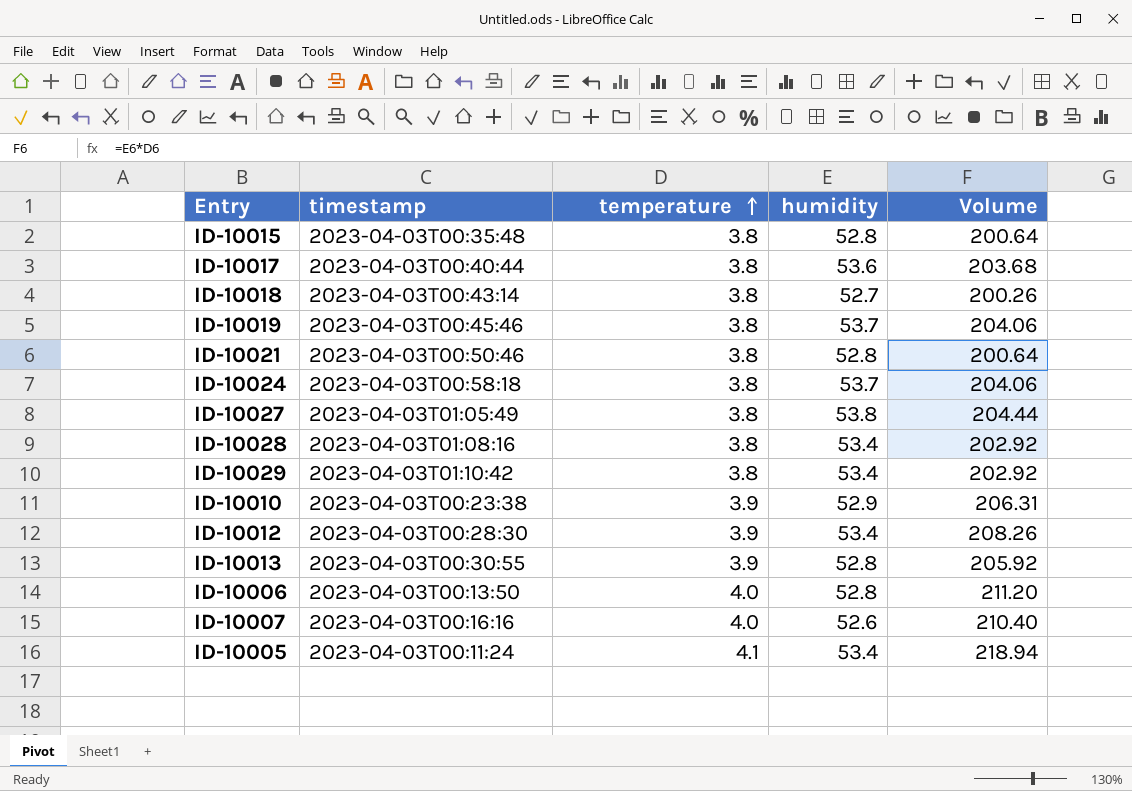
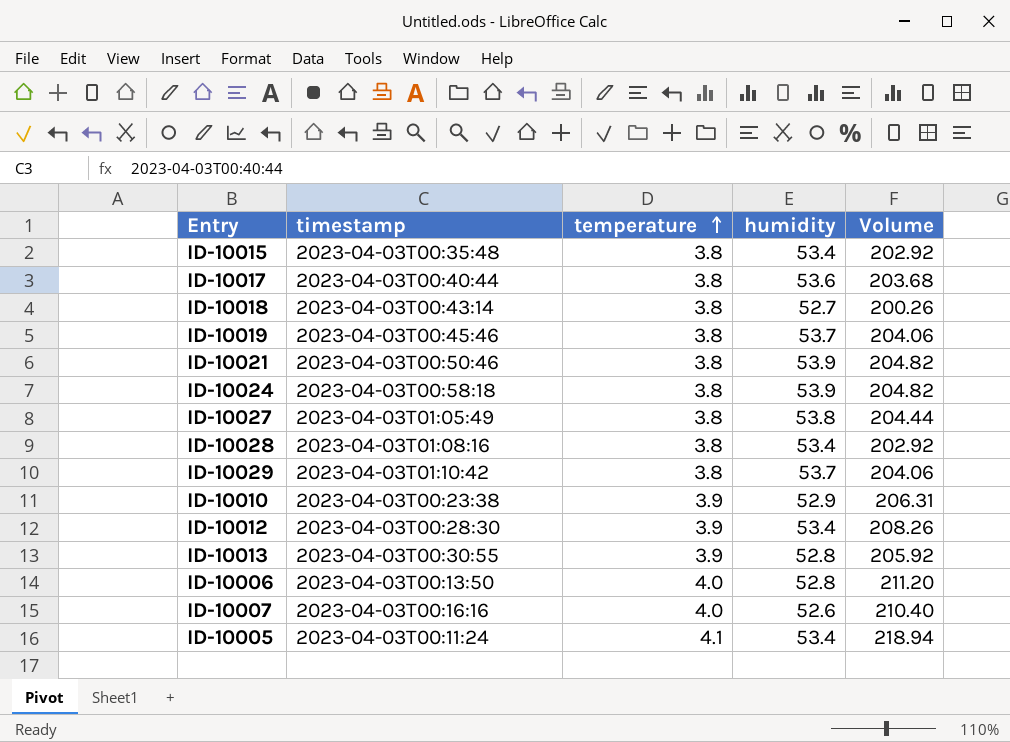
ID-10015 | humidity: 52.8 -> 53.4
ID-10015 | Volume: 200.64 -> 202.92
ID-10021 | humidity: 52.8 -> 53.9
ID-10021 | Volume: 200.64 -> 204.82
ID-10024 | humidity: 53.7 -> 53.9
ID-10024 | Volume: 204.06 -> 204.82
ID-10029 | humidity: 53.4 -> 53.7
ID-10029 | Volume: 202.92 -> 204.06

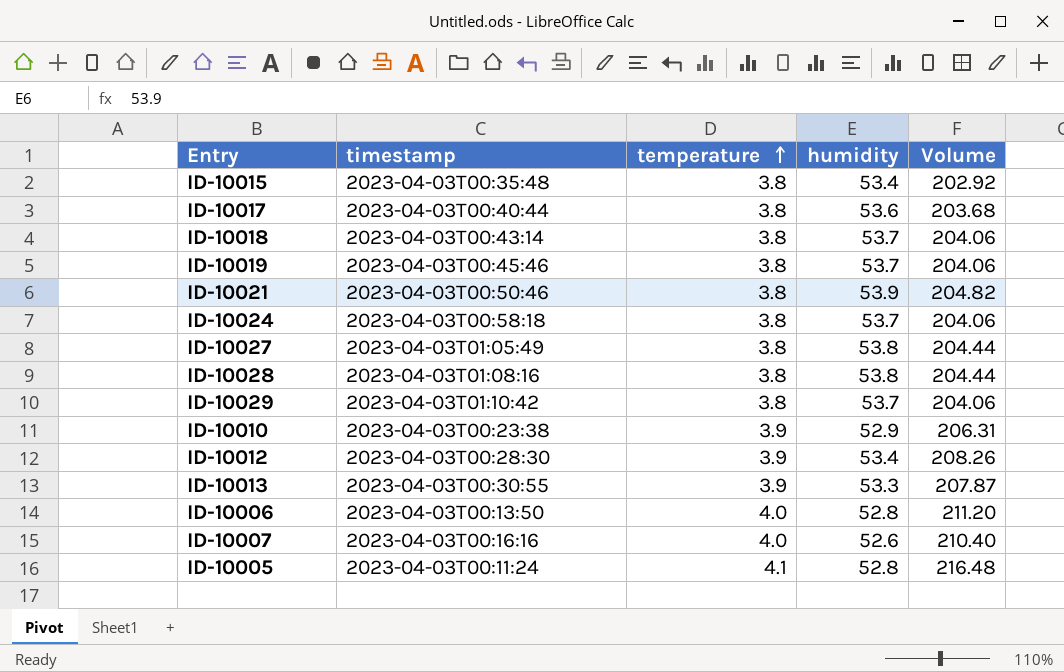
ID-10018 | humidity: 52.7 -> 53.7
ID-10018 | Volume: 200.26 -> 204.06
ID-10024 | humidity: 53.9 -> 53.7
ID-10024 | Volume: 204.82 -> 204.06
ID-10028 | humidity: 53.4 -> 53.8
ID-10028 | Volume: 202.92 -> 204.44
ID-10013 | humidity: 52.8 -> 53.3
ID-10013 | Volume: 205.92 -> 207.87
ID-10005 | humidity: 53.4 -> 52.8
ID-10005 | Volume: 218.94 -> 216.48

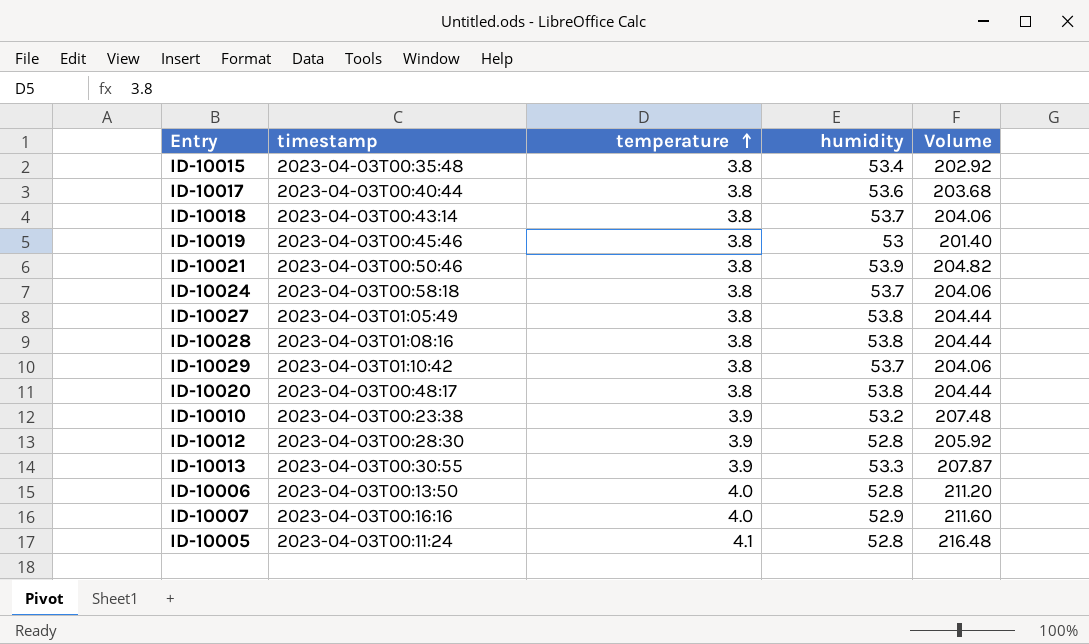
ID-10019 | humidity: 53.7 -> 53
ID-10019 | Volume: 204.06 -> 201.40
row ID-10020: none -> 2023-04-03T00:48:17 | 3.8 | 53.8 | 204.44
ID-10010 | humidity: 52.9 -> 53.2
ID-10010 | Volume: 206.31 -> 207.48
ID-10012 | humidity: 53.4 -> 52.8
ID-10012 | Volume: 208.26 -> 205.92
ID-10007 | humidity: 52.6 -> 52.9
ID-10007 | Volume: 210.40 -> 211.60

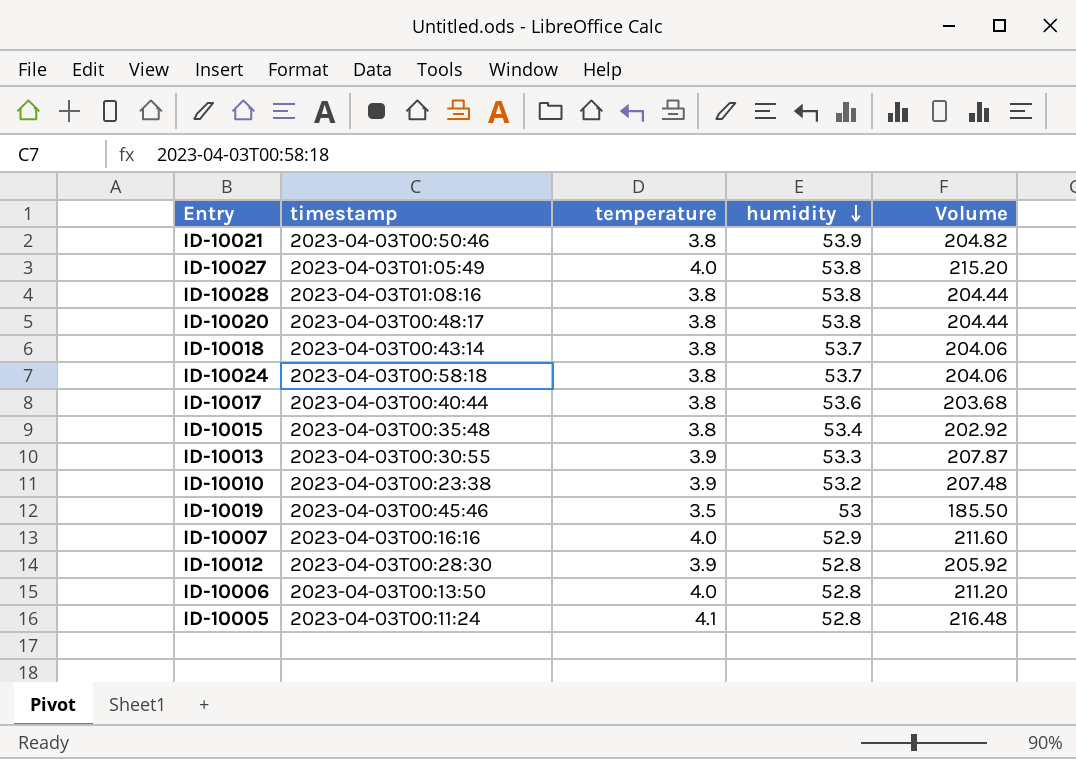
row order: temperature ascending -> humidity descending
row ID-10029: 2023-04-03T01:10:42 | 3.8 | 53.7 | 204.06 -> none
ID-10027 | temperature: 3.8 -> 4.0
ID-10027 | Volume: 204.44 -> 215.20
ID-10019 | temperature: 3.8 -> 3.5
ID-10019 | Volume: 201.40 -> 185.50

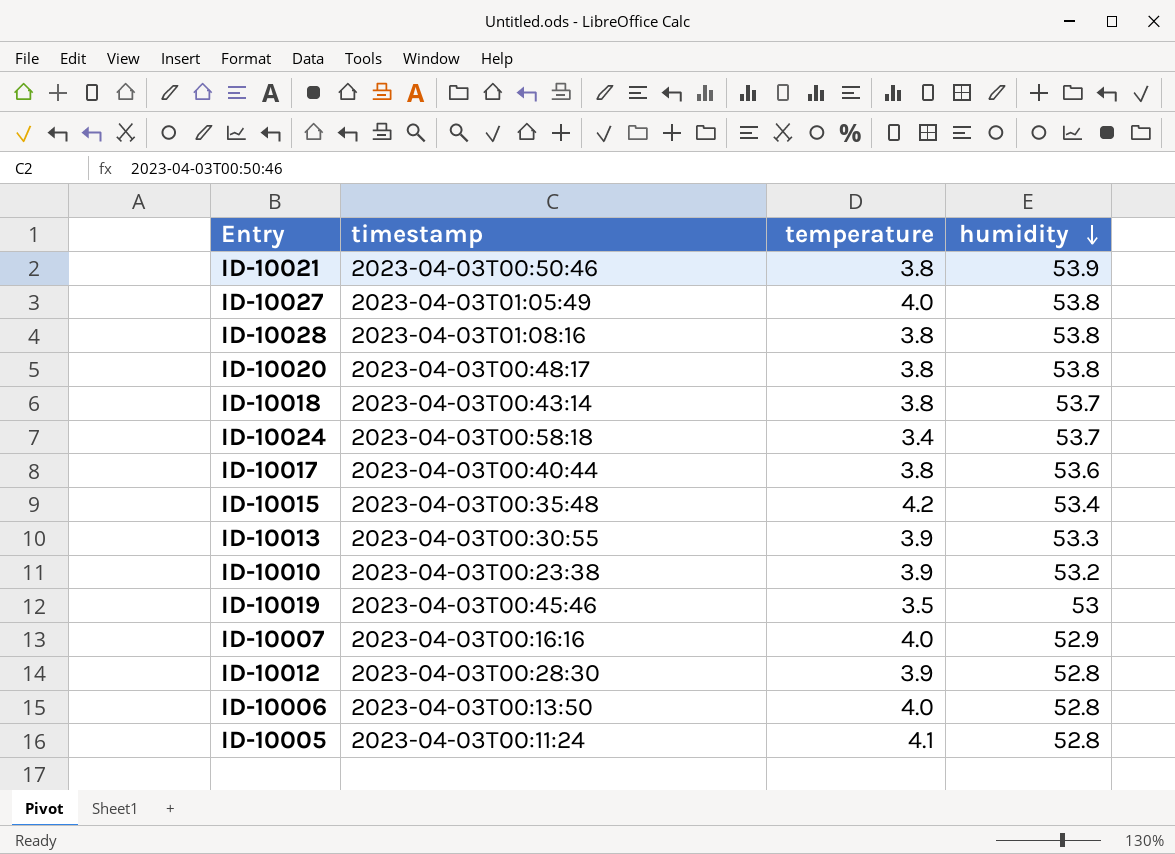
column Volume | formula: [temperature] * [humidity] -> none
ID-10024 | temperature: 3.8 -> 3.4
ID-10015 | temperature: 3.8 -> 4.2

